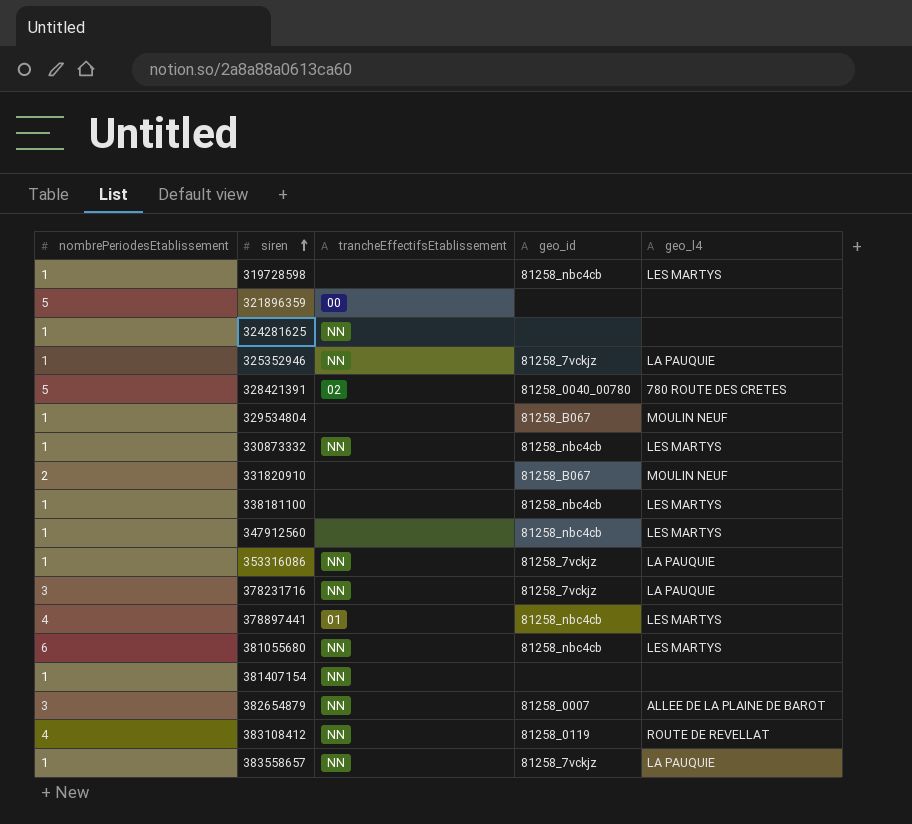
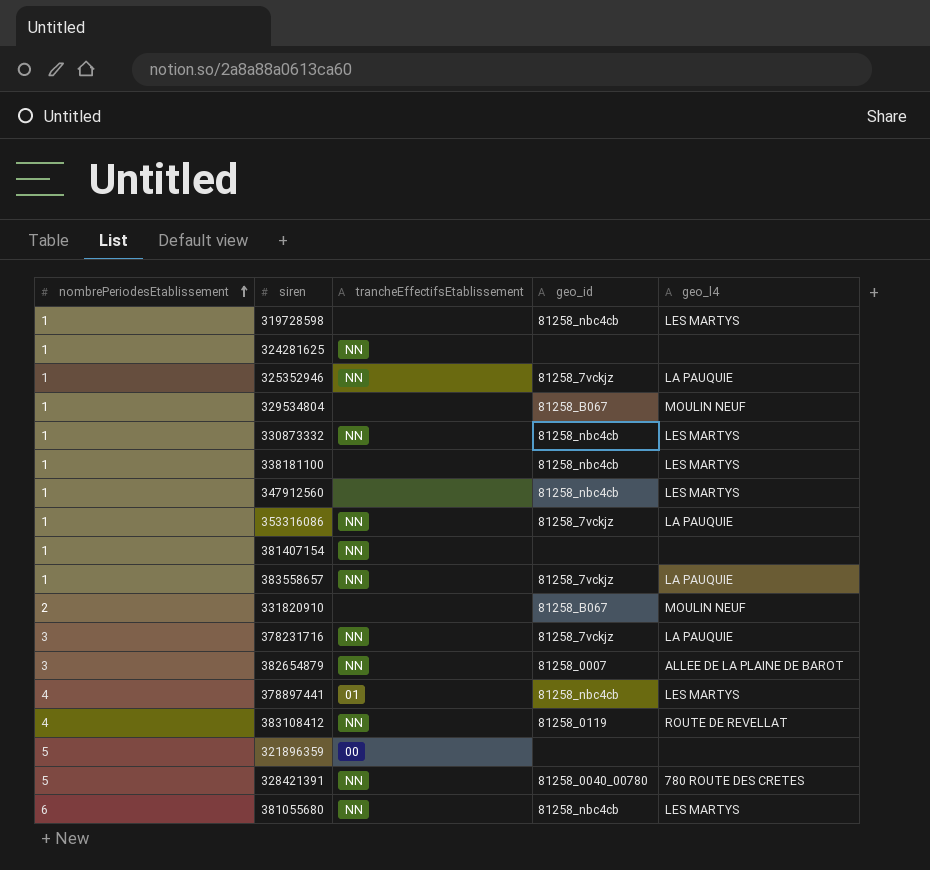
row order: siren ascending -> nombrePeriodesEtablissement ascending
328421391 | trancheEffectifsEtablissement: 02 -> NN

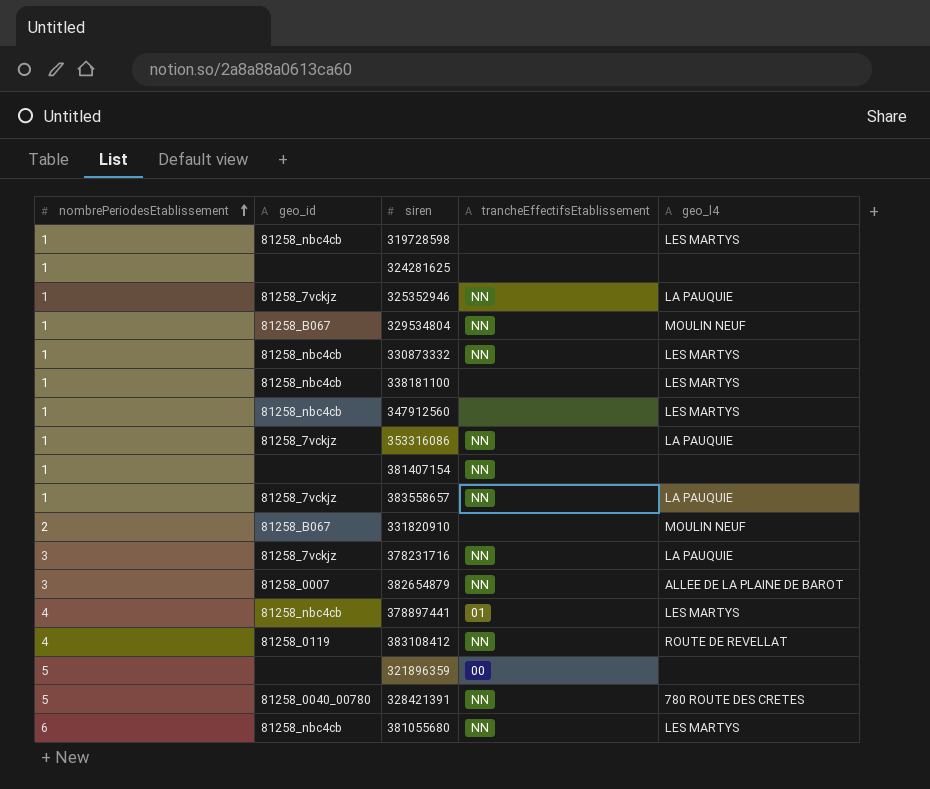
column geo_id | position: 4 -> 2
324281625 | trancheEffectifsEtablissement: NN -> none
329534804 | trancheEffectifsEtablissement: none -> NN

